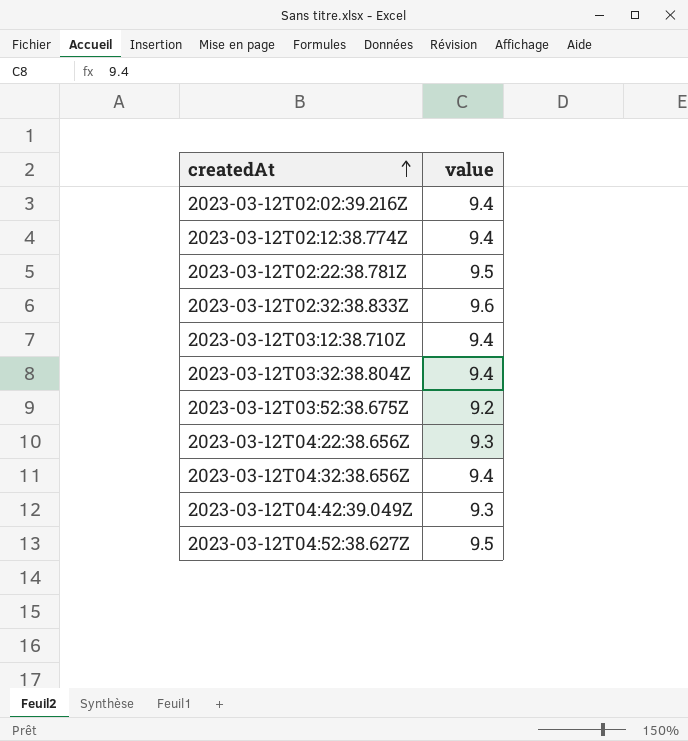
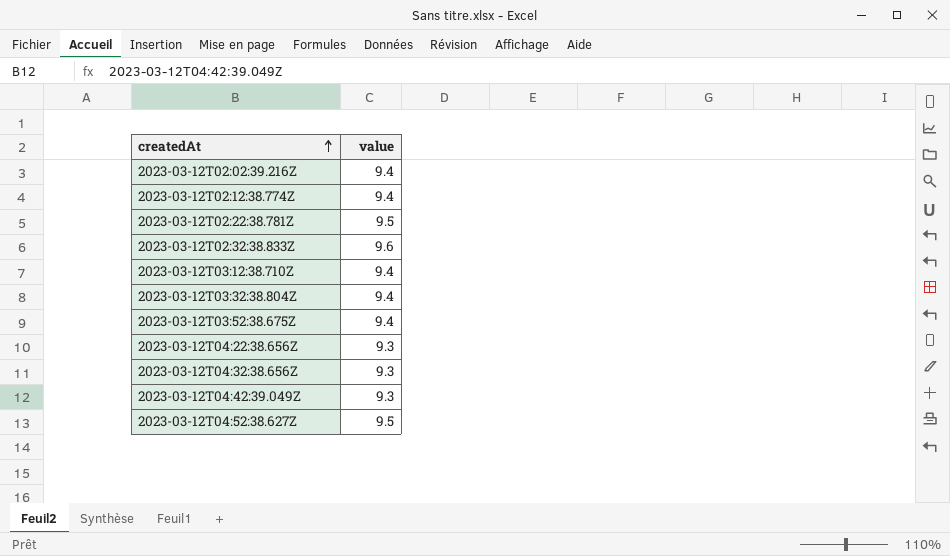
2023-03-12T03:52:38.675Z | value: 9.2 -> 9.4
2023-03-12T04:32:38.656Z | value: 9.4 -> 9.3

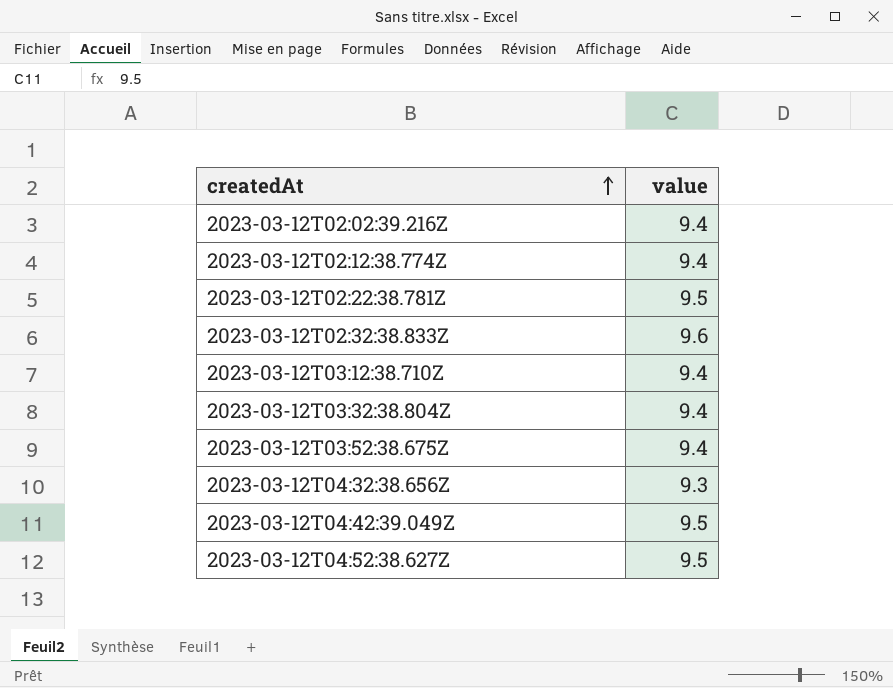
row 2023-03-12T04:22:38.656Z: 9.3 -> none
2023-03-12T04:42:39.049Z | value: 9.3 -> 9.5

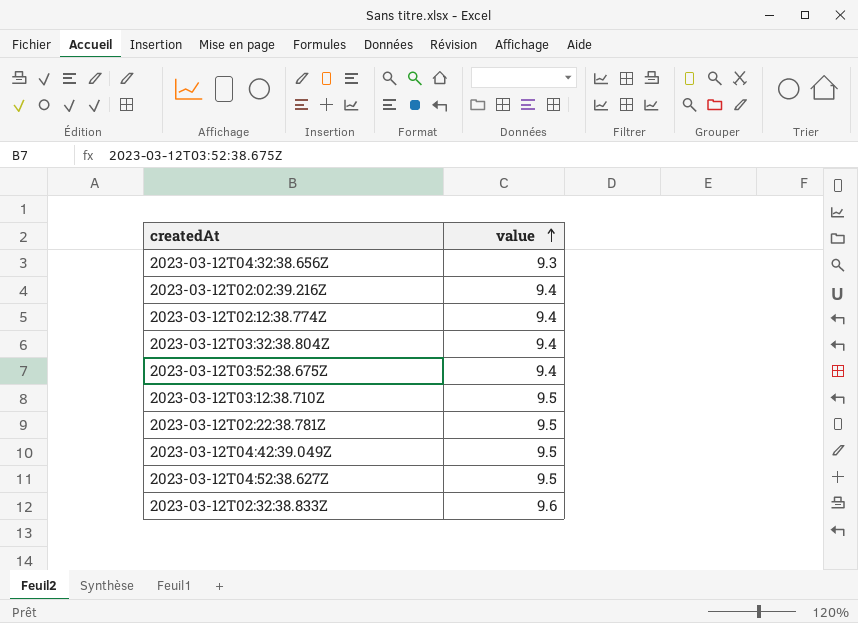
row order: createdAt ascending -> value ascending
2023-03-12T03:12:38.710Z | value: 9.4 -> 9.5

